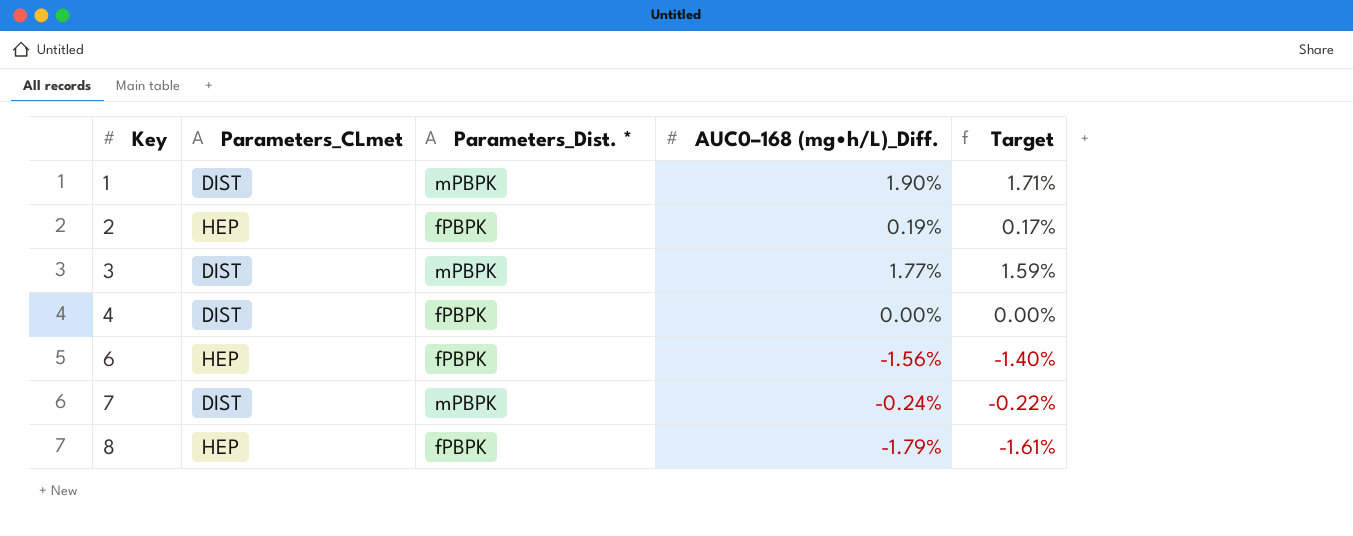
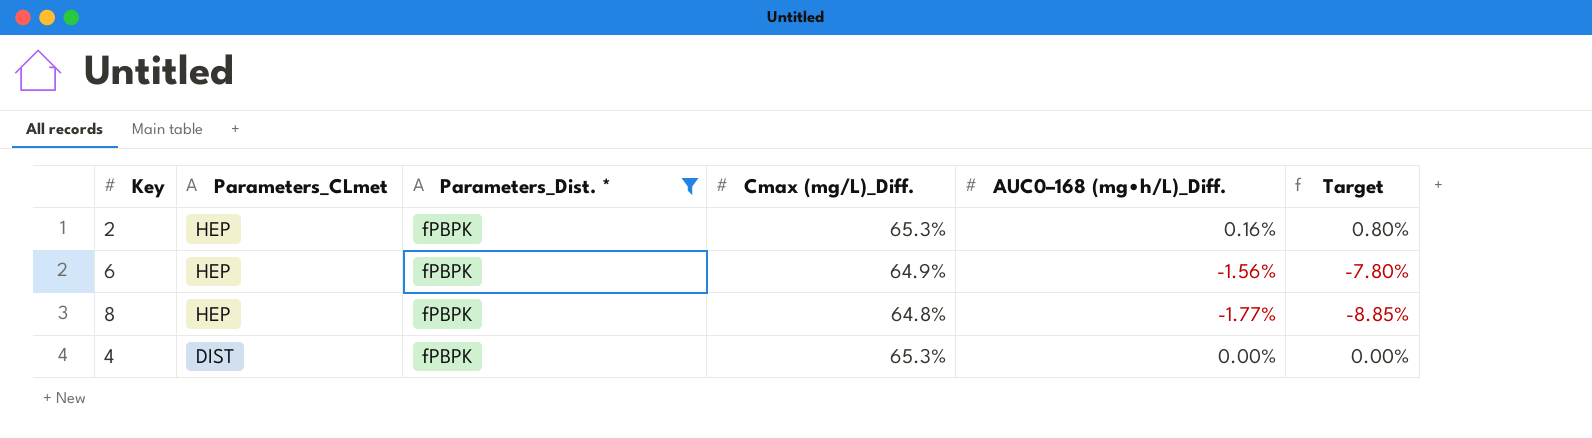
filter: none -> Parameters_Dist. * = fPBPK
row order: Key ascending -> Parameters_CLmet descending
column Cmax (mg/L)_Diff. | position: none -> 4
column Target | formula: [AUC0–168 (mg∙h/L)_Diff.] * 0.9 -> [AUC0–168 (mg∙h/L)_Diff.] * 5
2 | AUC0–168 (mg∙h/L)_Diff.: 0.19% -> 0.16%
8 | AUC0–168 (mg∙h/L)_Diff.: -1.79% -> -1.77%

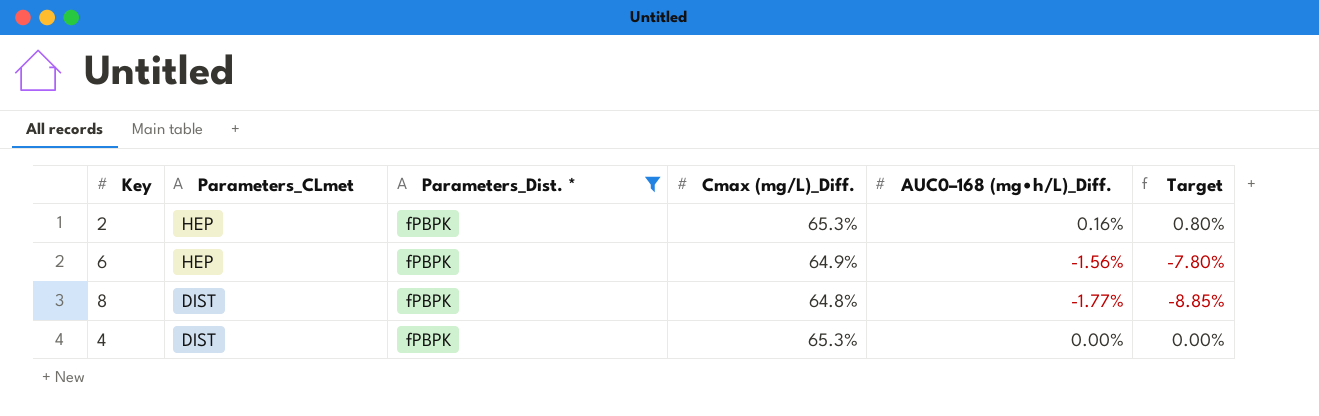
8 | Parameters_CLmet: HEP -> DIST

